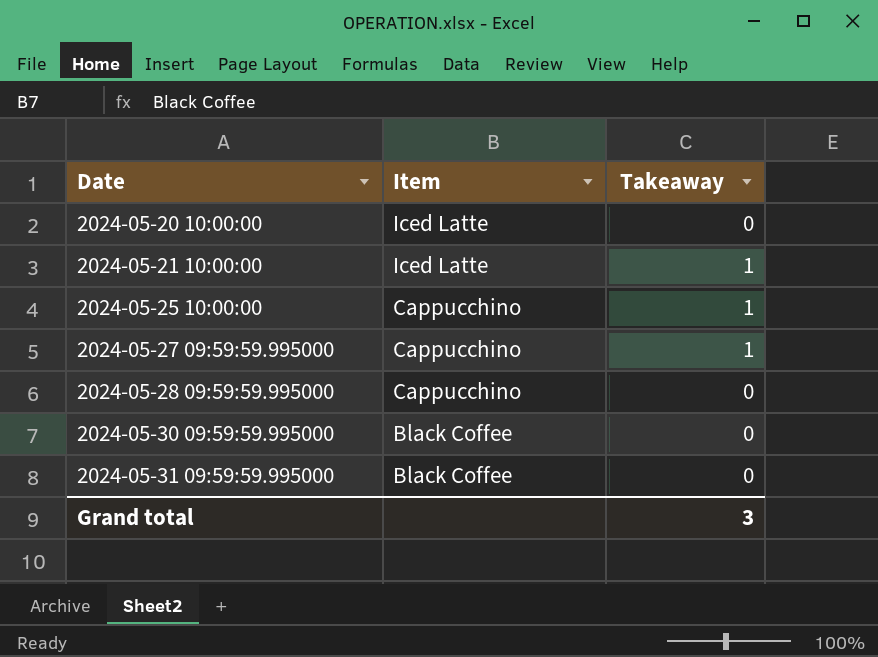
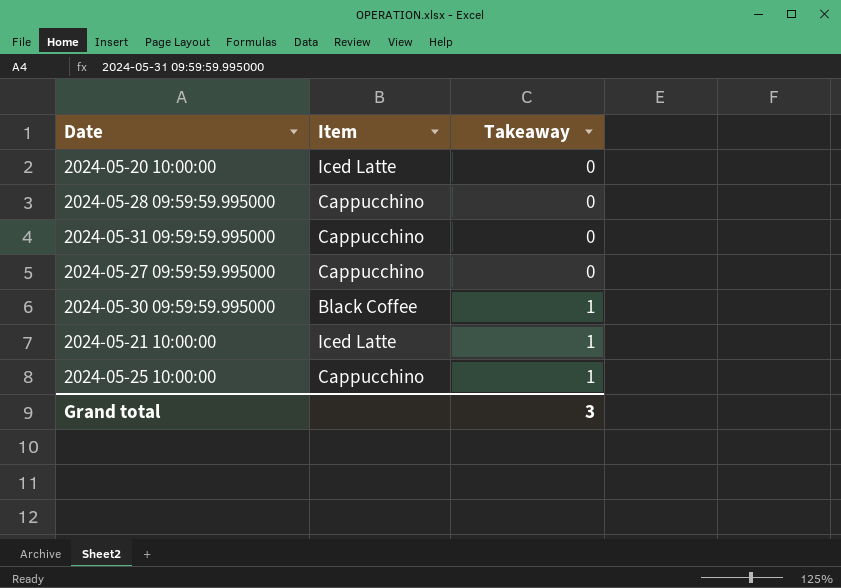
row order: Date ascending -> Takeaway ascending
2024-05-31 09:59:59.995000 | Item: Black Coffee -> Cappucchino
2024-05-27 09:59:59.995000 | Takeaway: 1 -> 0
2024-05-30 09:59:59.995000 | Takeaway: 0 -> 1

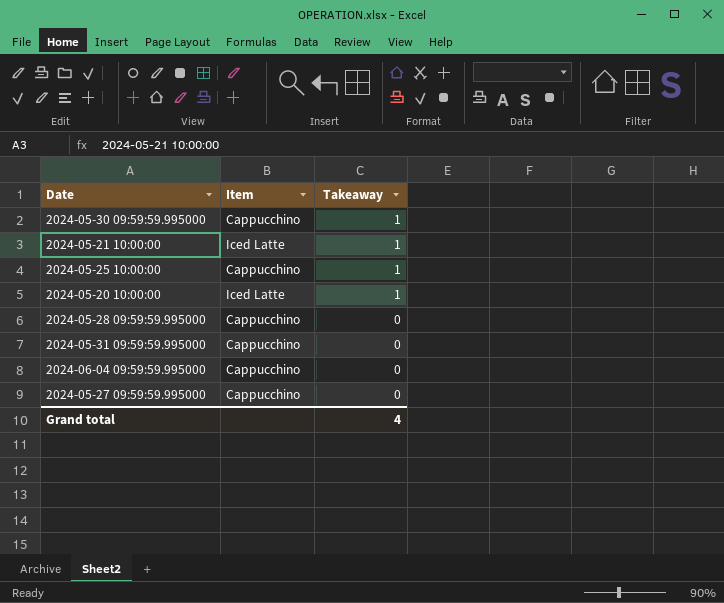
row order: Takeaway ascending -> Takeaway descending
2024-05-30 09:59:59.995000 | Item: Black Coffee -> Cappucchino
2024-05-20 10:00:00 | Takeaway: 0 -> 1
row 2024-06-04 09:59:59.995000: none -> Cappucchino | 0
Grand total | Takeaway: 3 -> 4

